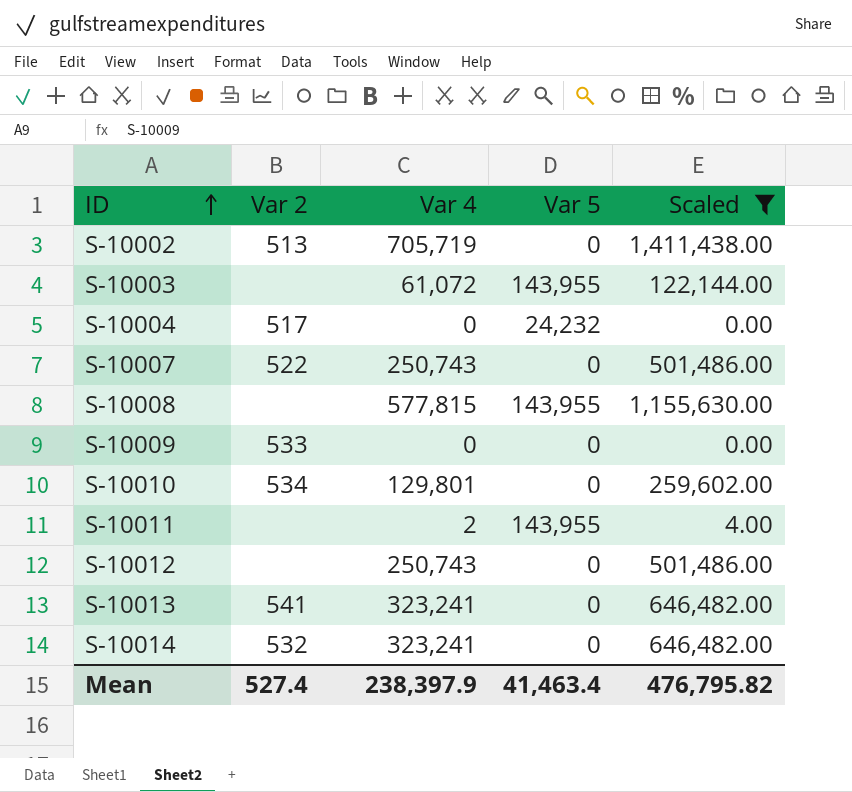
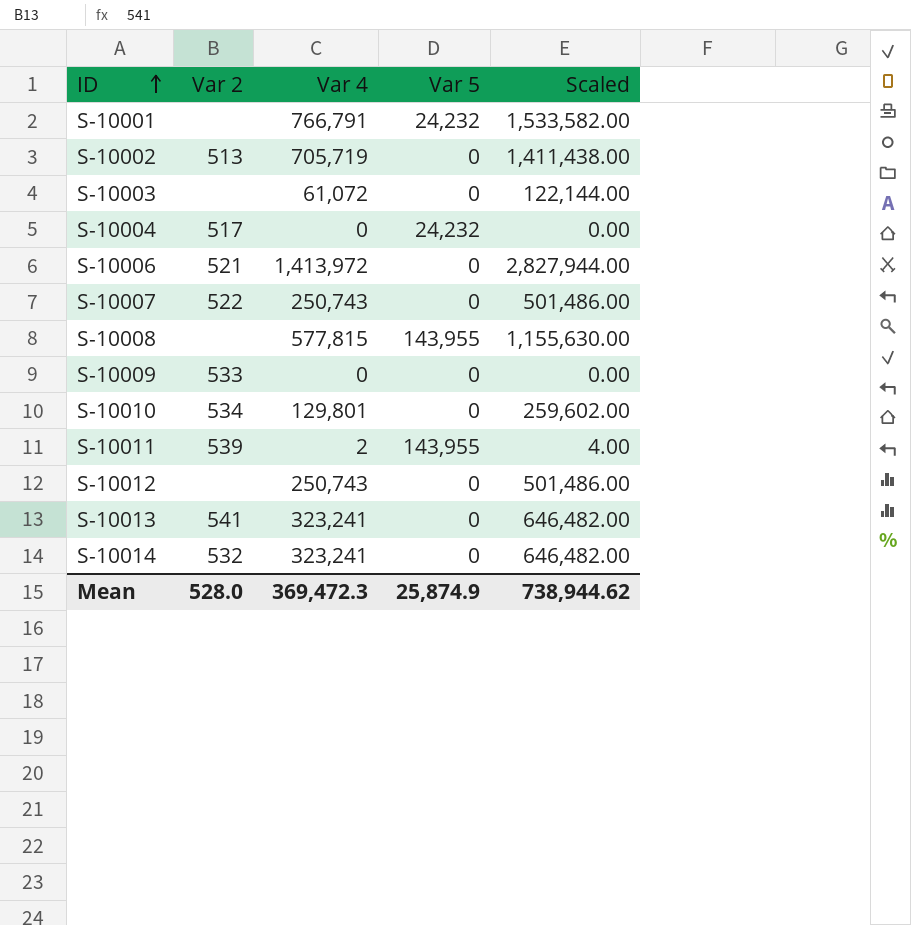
filter: Scaled <= 1,411,438.00 -> none
S-10003 | Var 5: 143,955 -> 0
S-10011 | Var 2: none -> 539
Mean | Var 2: 527.4 -> 528.0
Mean | Var 4: 238,397.9 -> 369,472.3
Mean | Var 5: 41,463.4 -> 25,874.9
Mean | Scaled: 476,795.82 -> 738,944.62

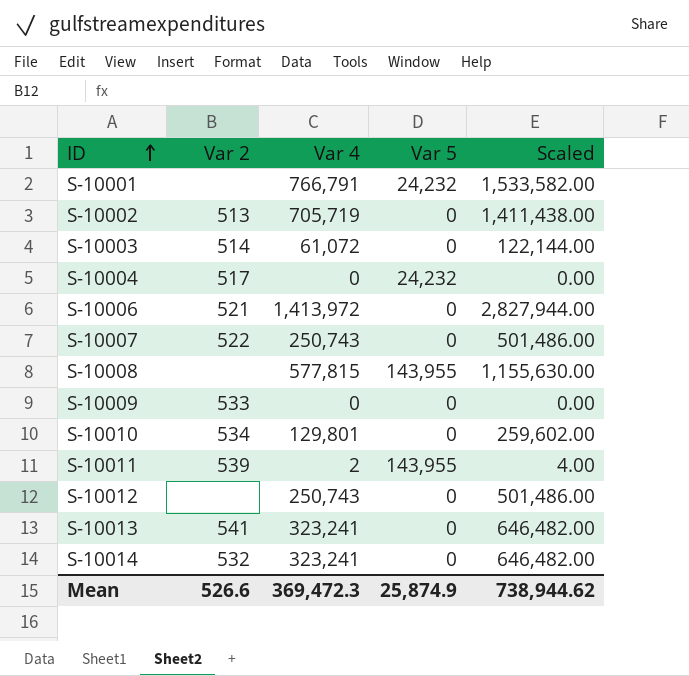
S-10003 | Var 2: none -> 514
Mean | Var 2: 528.0 -> 526.6

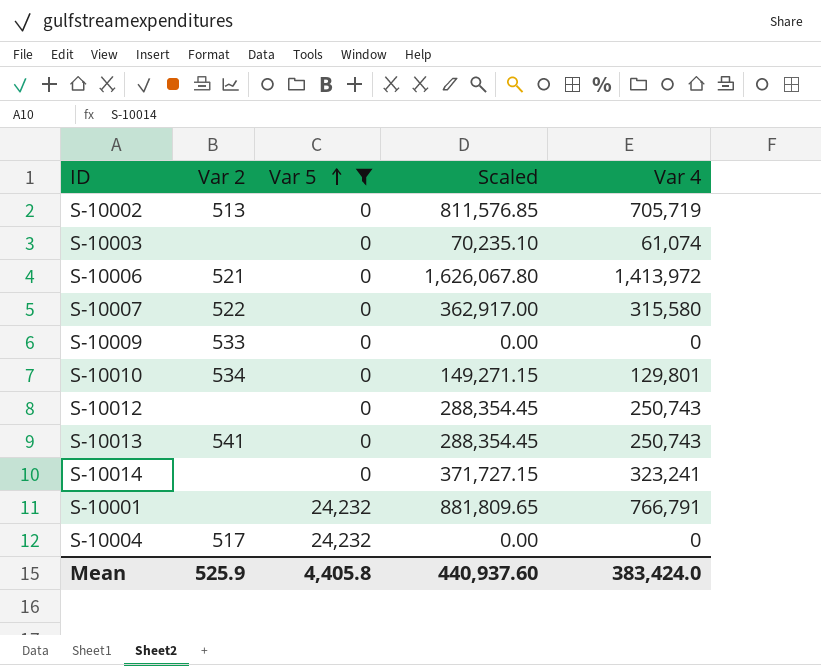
filter: none -> Var 5 != 143,955
row order: ID ascending -> Var 5 ascending
column Scaled | formula: [Var 4] * 2 -> [Var 4] * 1.15
column Var 4 | position: 3 -> 5
S-10003 | Var 2: 514 -> none
S-10003 | Var 4: 61,072 -> 61,074
S-10007 | Var 4: 250,743 -> 315,580
S-10013 | Var 4: 323,241 -> 250,743
S-10014 | Var 2: 532 -> none
Mean | Var 2: 526.6 -> 525.9
Mean | Var 5: 25,874.9 -> 4,405.8
Mean | Scaled: 738,944.62 -> 440,937.60
Mean | Var 4: 369,472.3 -> 383,424.0

